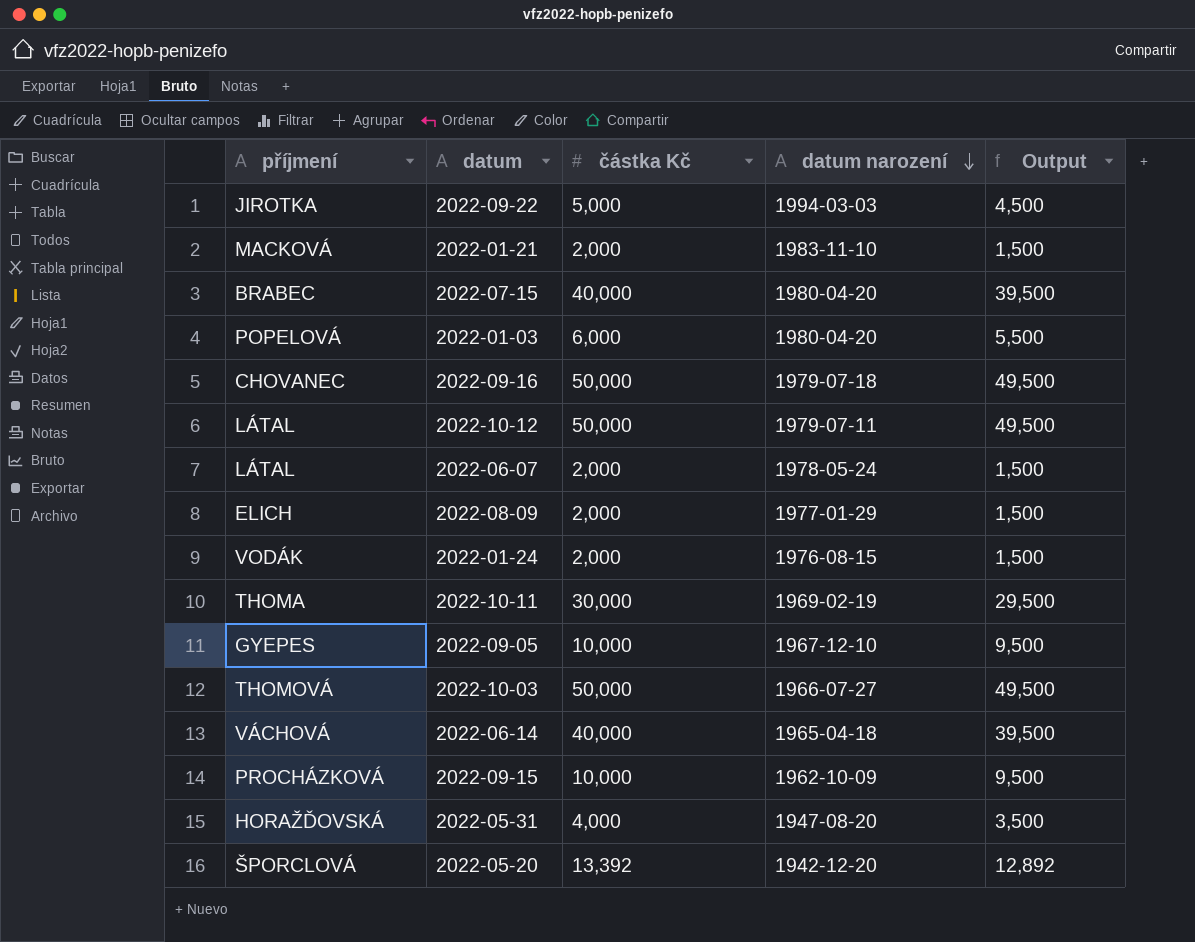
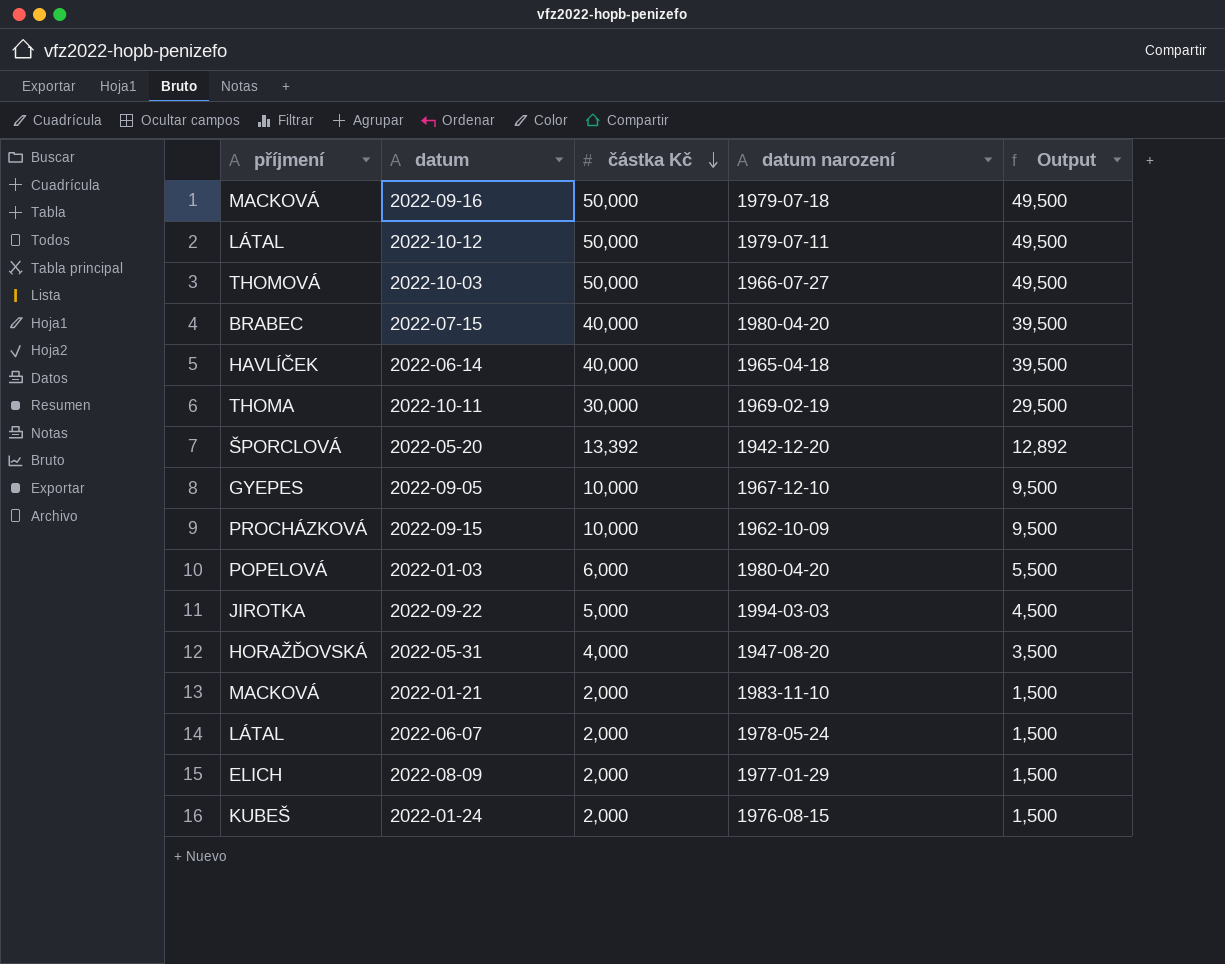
row order: datum narození descending -> částka Kč descending
2022-09-16 | příjmení: CHOVANEC -> MACKOVÁ
2022-06-14 | příjmení: VÁCHOVÁ -> HAVLÍČEK
2022-01-24 | příjmení: VODÁK -> KUBEŠ

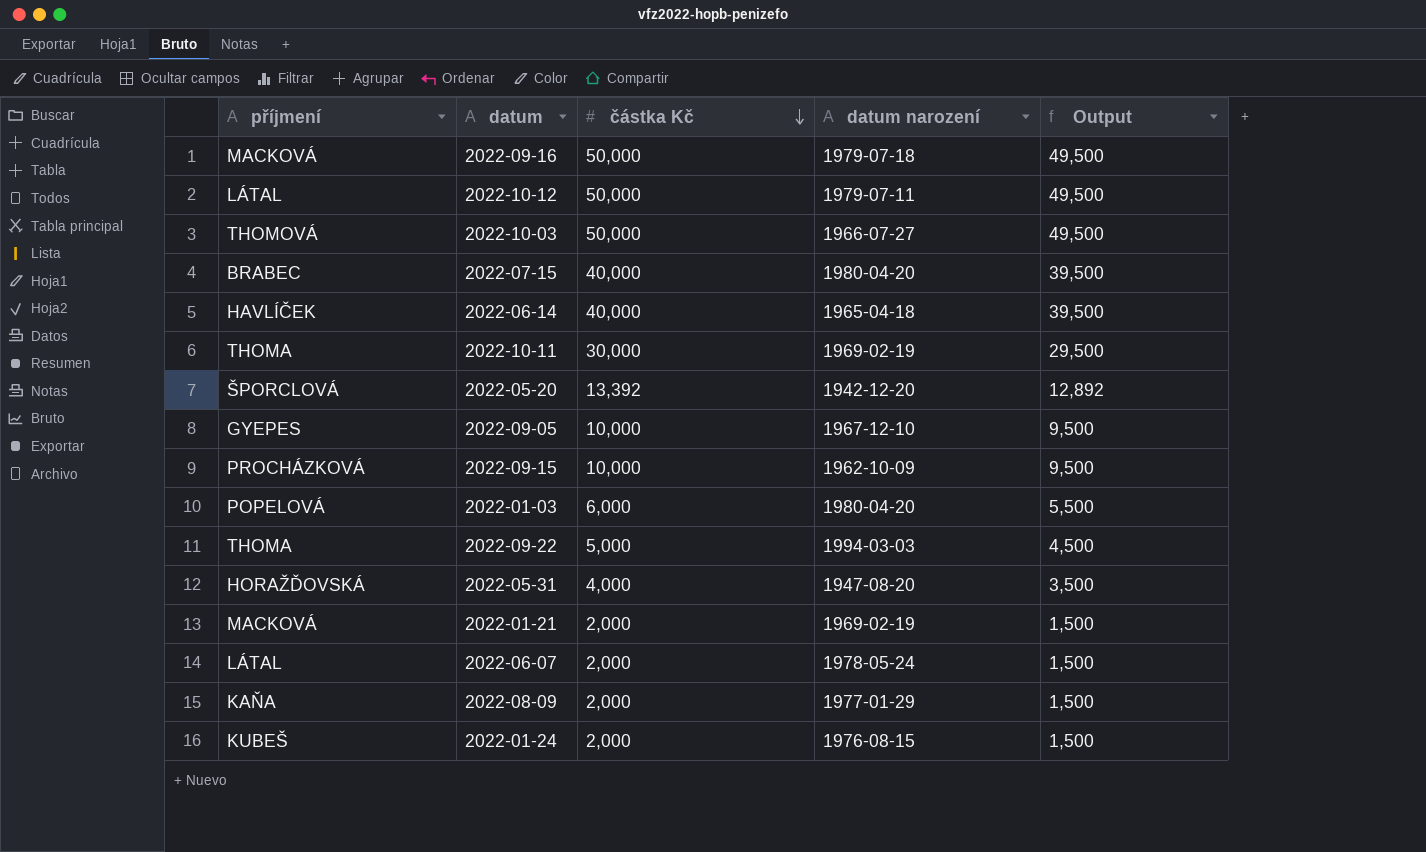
2022-09-22 | příjmení: JIROTKA -> THOMA
2022-01-21 | datum narození: 1983-11-10 -> 1969-02-19
2022-08-09 | příjmení: ELICH -> KAŇA

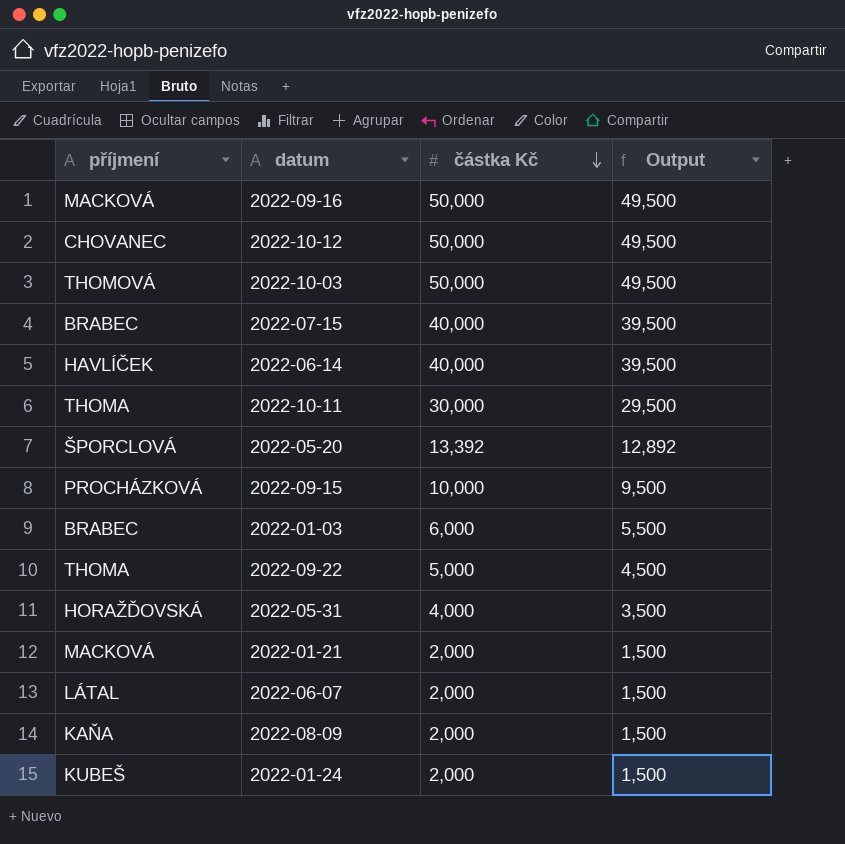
column datum narození | position: 4 -> none
row 2022-09-05: GYEPES | 10,000 | 1967-12-10 | 9,500 -> none
2022-10-12 | příjmení: LÁTAL -> CHOVANEC
2022-01-03 | příjmení: POPELOVÁ -> BRABEC

